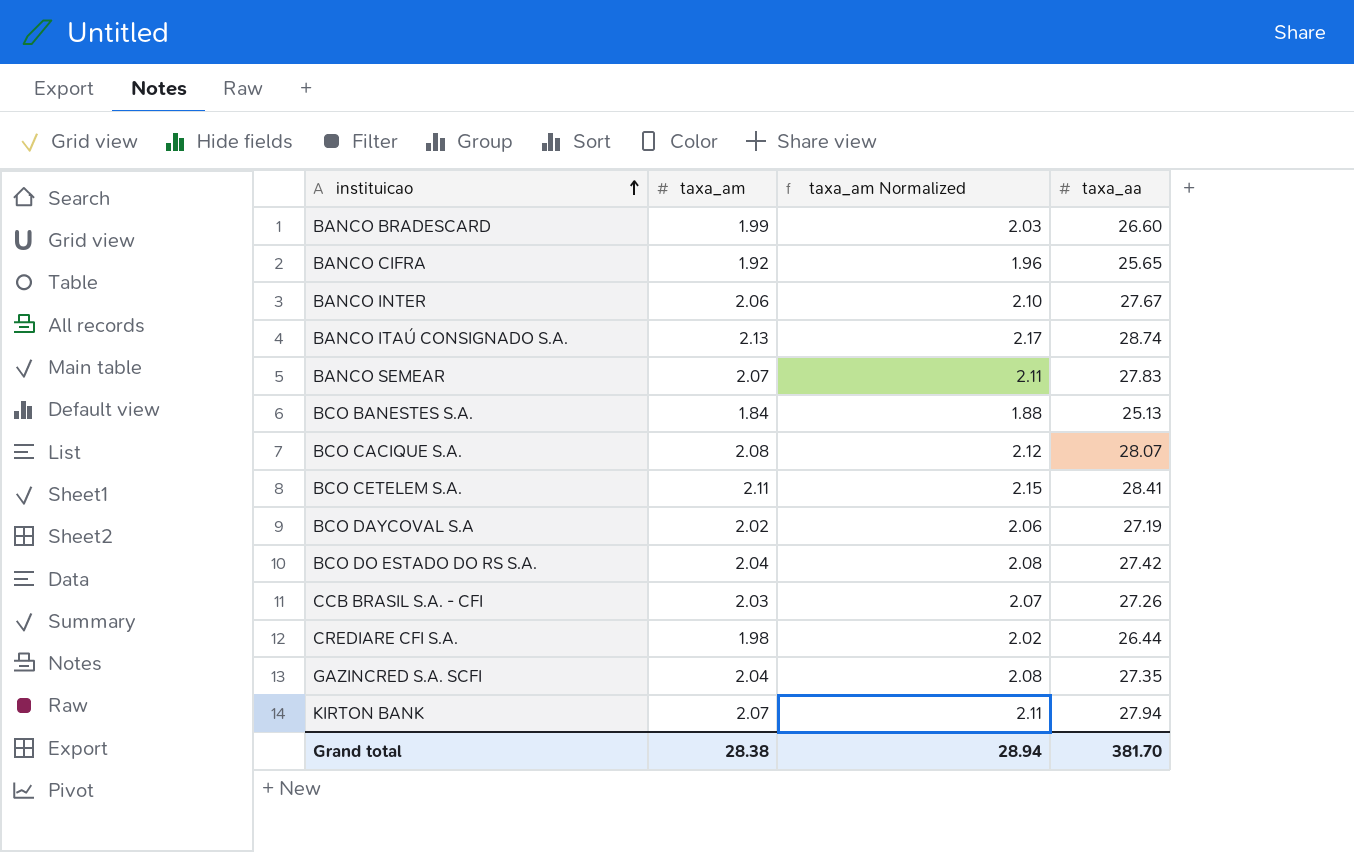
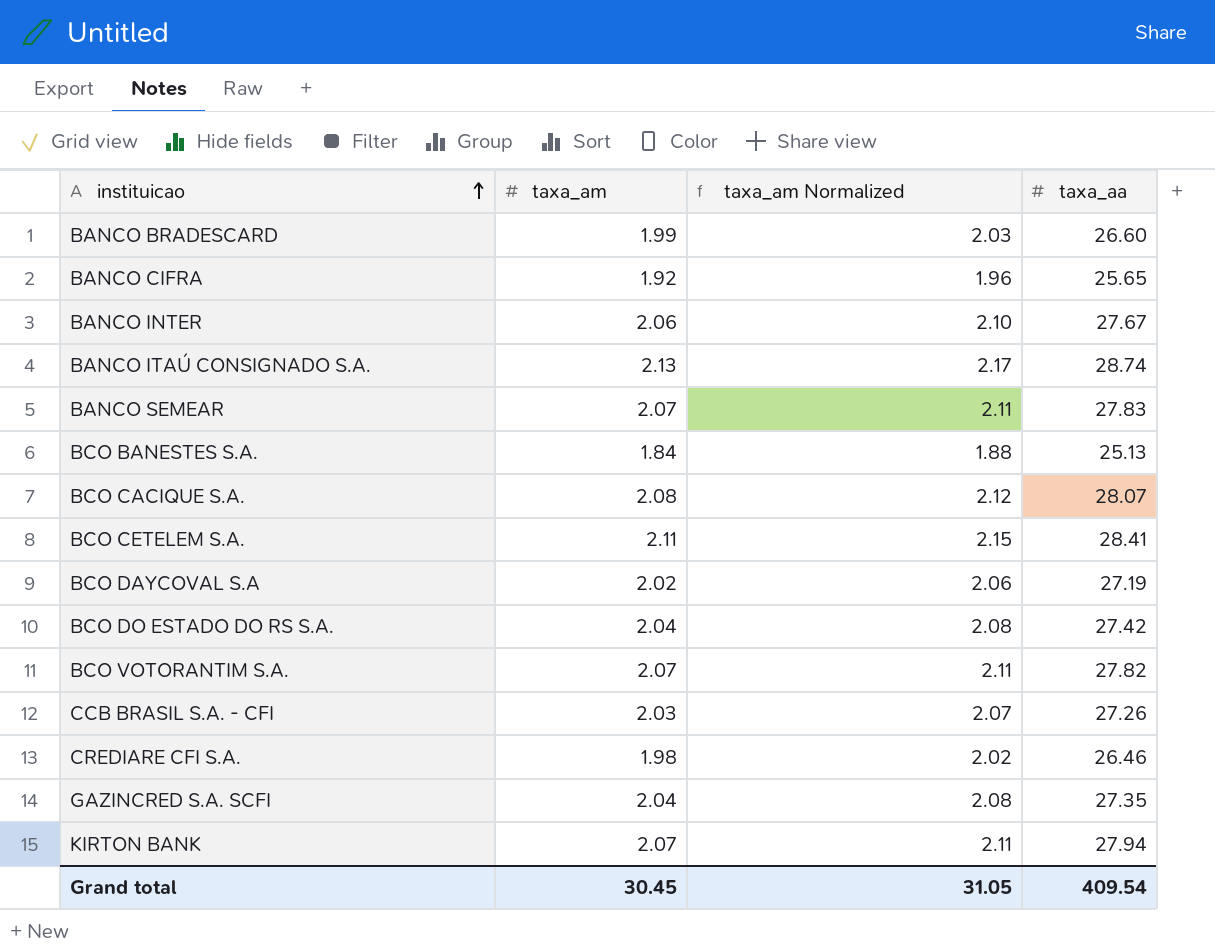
row BCO VOTORANTIM S.A.: none -> 2.07 | 2.11 | 27.82
CREDIARE CFI S.A. | taxa_aa: 26.44 -> 26.46
Grand total | taxa_am: 28.38 -> 30.45
Grand total | taxa_am Normalized: 28.94 -> 31.05
Grand total | taxa_aa: 381.70 -> 409.54

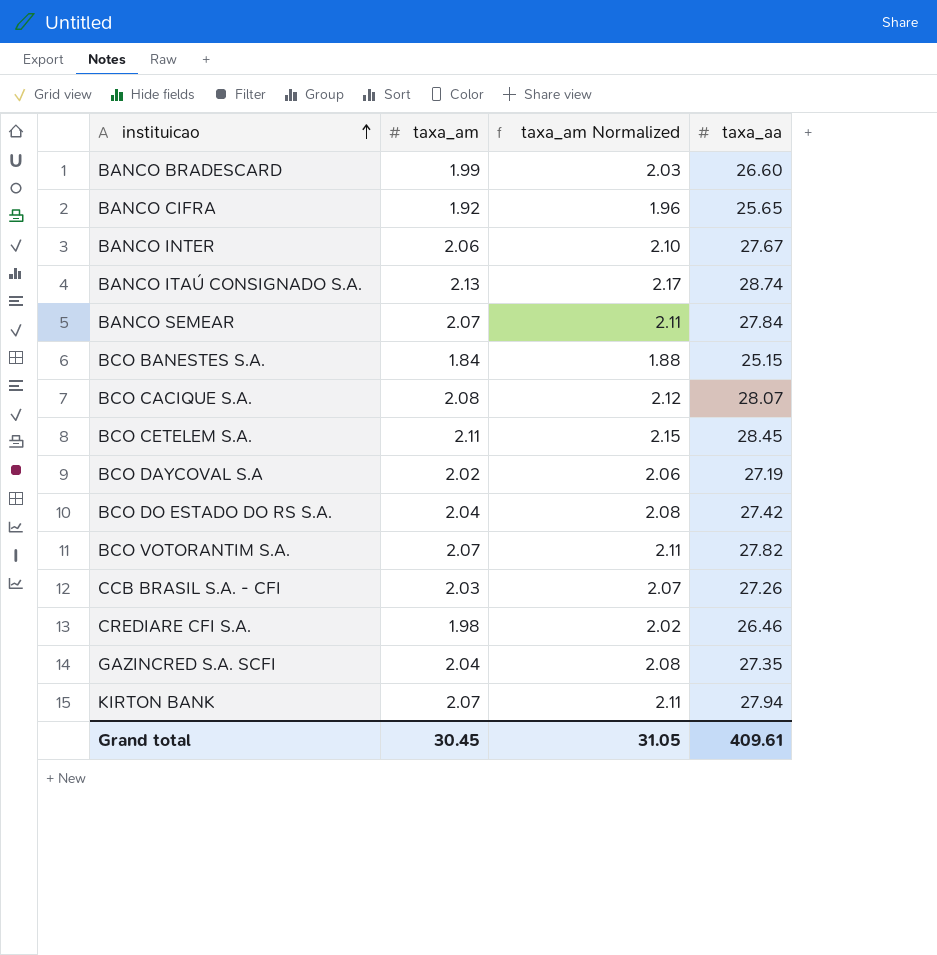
BANCO SEMEAR | taxa_aa: 27.83 -> 27.84
BCO BANESTES S.A. | taxa_aa: 25.13 -> 25.15
BCO CETELEM S.A. | taxa_aa: 28.41 -> 28.45
Grand total | taxa_aa: 409.54 -> 409.61

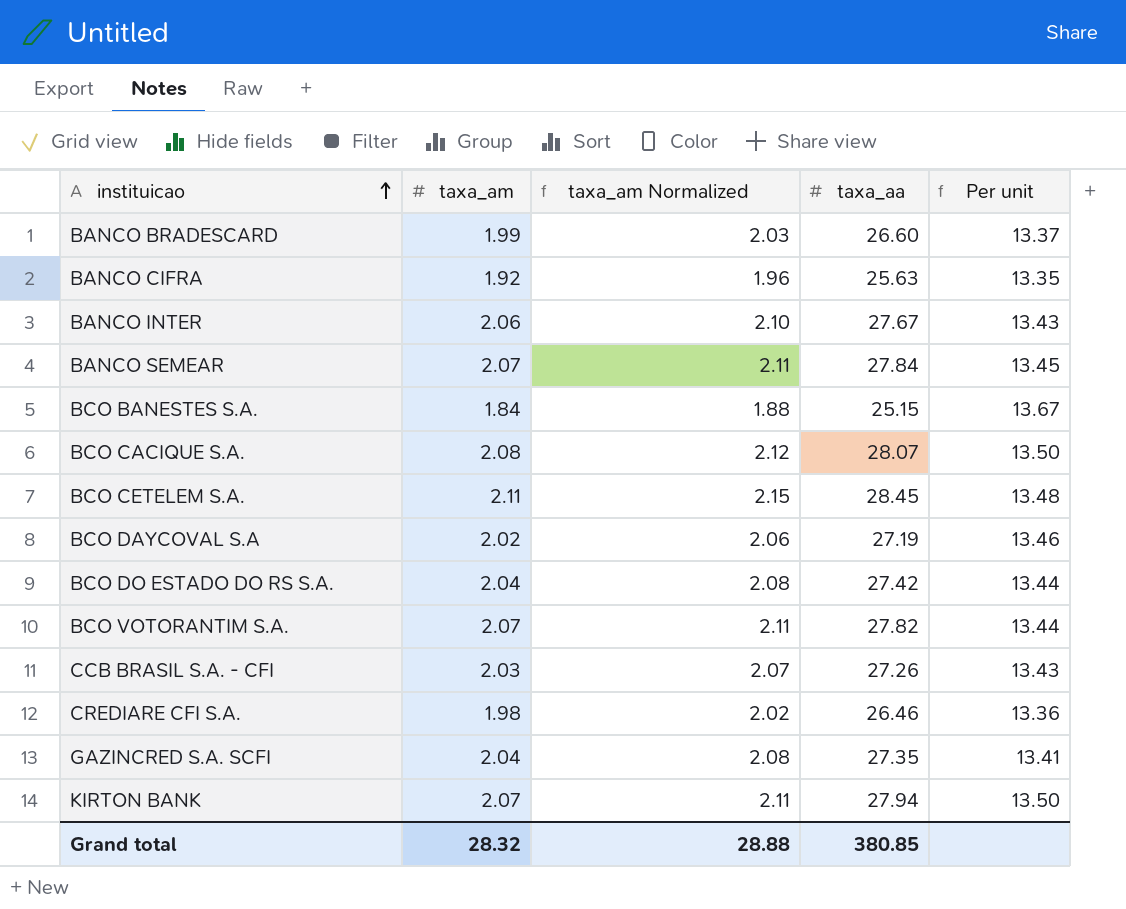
column Per unit | formula: none -> [taxa_aa] / [taxa_am]
row BANCO ITAÚ CONSIGNADO S.A.: 2.13 | 2.17 | 28.74 -> none
BANCO CIFRA | taxa_aa: 25.65 -> 25.63
Grand total | taxa_am: 30.45 -> 28.32
Grand total | taxa_am Normalized: 31.05 -> 28.88
Grand total | taxa_aa: 409.61 -> 380.85

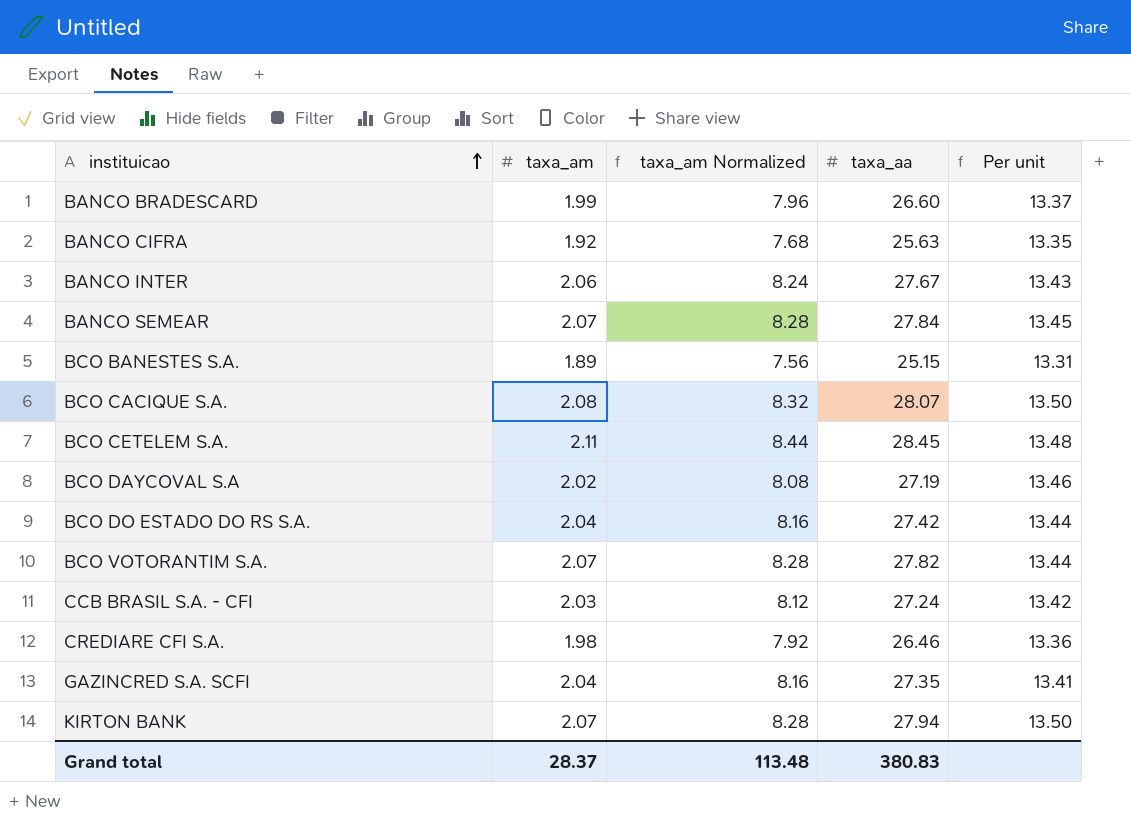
column taxa_am Normalized | formula: [taxa_am] * 1.02 -> [taxa_am] * 4
BCO BANESTES S.A. | taxa_am: 1.84 -> 1.89
BCO BANESTES S.A. | Per unit: 13.67 -> 13.31
CCB BRASIL S.A. - CFI | taxa_aa: 27.26 -> 27.24
CCB BRASIL S.A. - CFI | Per unit: 13.43 -> 13.42
Grand total | taxa_am: 28.32 -> 28.37
Grand total | taxa_am Normalized: 28.88 -> 113.48
Grand total | taxa_aa: 380.85 -> 380.83

